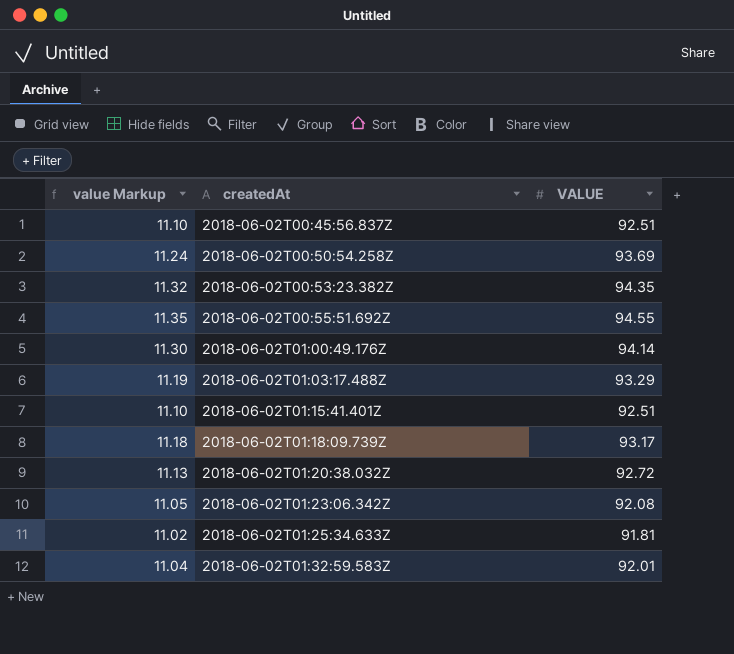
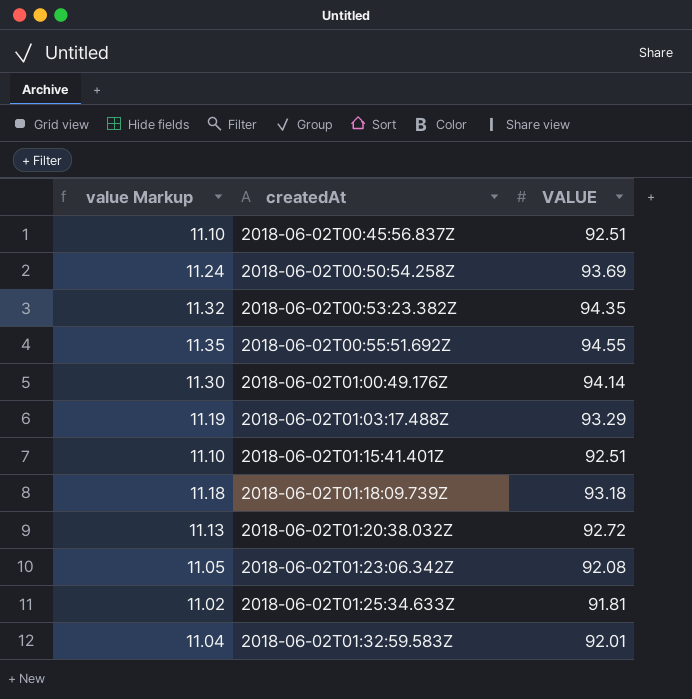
2018-06-02T01:18:09.739Z | VALUE: 93.17 -> 93.18

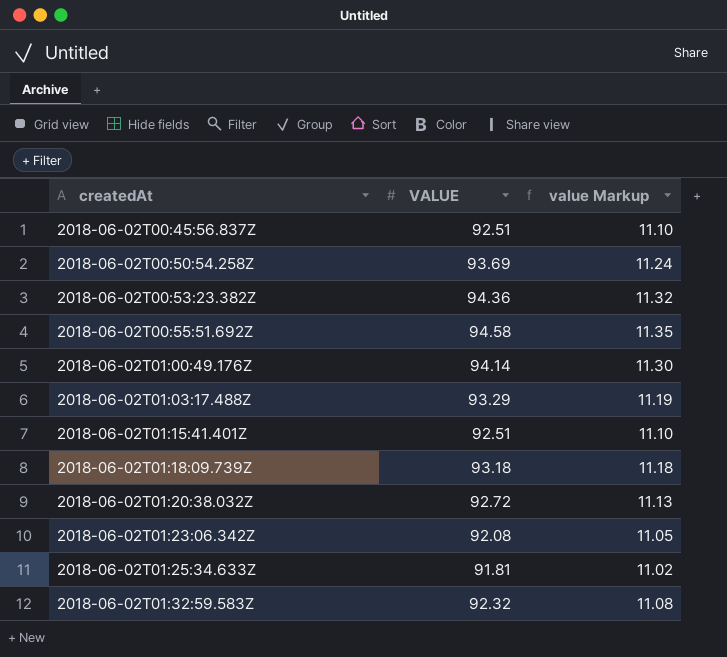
column value Markup | position: 1 -> 3
2018-06-02T00:53:23.382Z | VALUE: 94.35 -> 94.36
2018-06-02T00:55:51.692Z | VALUE: 94.55 -> 94.58
2018-06-02T01:32:59.583Z | VALUE: 92.01 -> 92.32
2018-06-02T01:32:59.583Z | value Markup: 11.04 -> 11.08

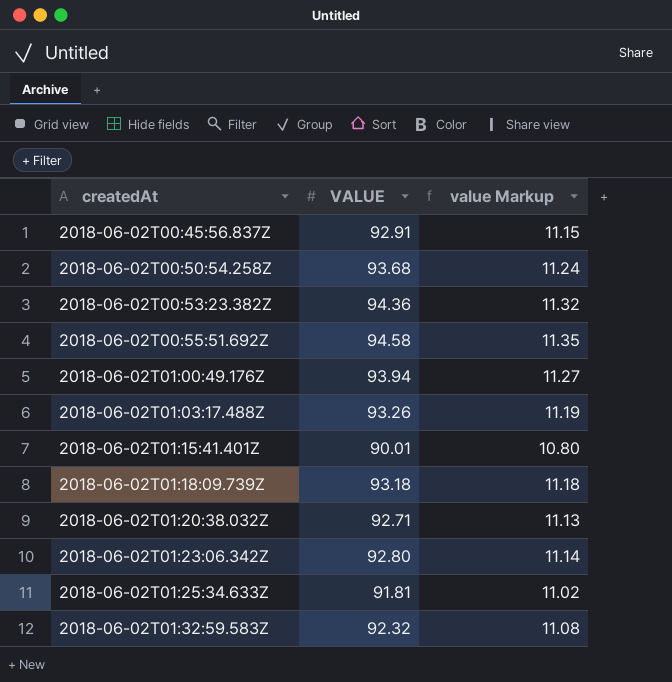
2018-06-02T00:45:56.837Z | VALUE: 92.51 -> 92.91
2018-06-02T00:45:56.837Z | value Markup: 11.10 -> 11.15
2018-06-02T00:50:54.258Z | VALUE: 93.69 -> 93.68
2018-06-02T01:00:49.176Z | VALUE: 94.14 -> 93.94
2018-06-02T01:00:49.176Z | value Markup: 11.30 -> 11.27
2018-06-02T01:03:17.488Z | VALUE: 93.29 -> 93.26
2018-06-02T01:15:41.401Z | VALUE: 92.51 -> 90.01
2018-06-02T01:15:41.401Z | value Markup: 11.10 -> 10.80
2018-06-02T01:20:38.032Z | VALUE: 92.72 -> 92.71
2018-06-02T01:23:06.342Z | VALUE: 92.08 -> 92.80
2018-06-02T01:23:06.342Z | value Markup: 11.05 -> 11.14

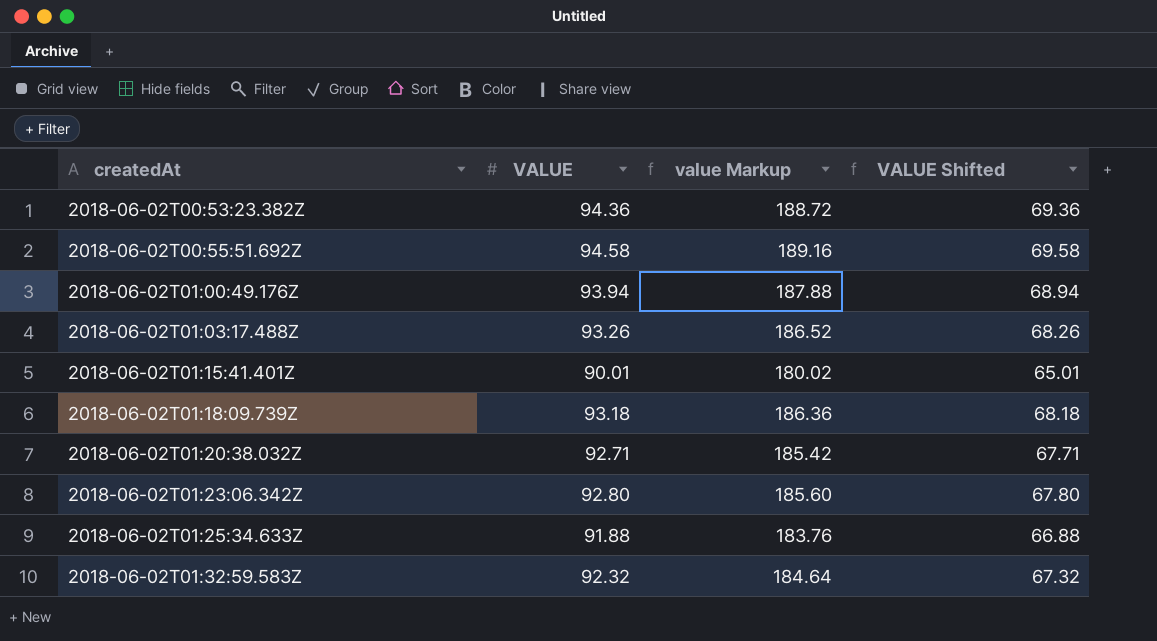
column value Markup | formula: [VALUE] * 0.12 -> [VALUE] * 2
column VALUE Shifted | formula: none -> [VALUE] - 25
row 2018-06-02T00:45:56.837Z: 92.91 | 11.15 -> none
row 2018-06-02T00:50:54.258Z: 93.68 | 11.24 -> none
2018-06-02T01:25:34.633Z | VALUE: 91.81 -> 91.88

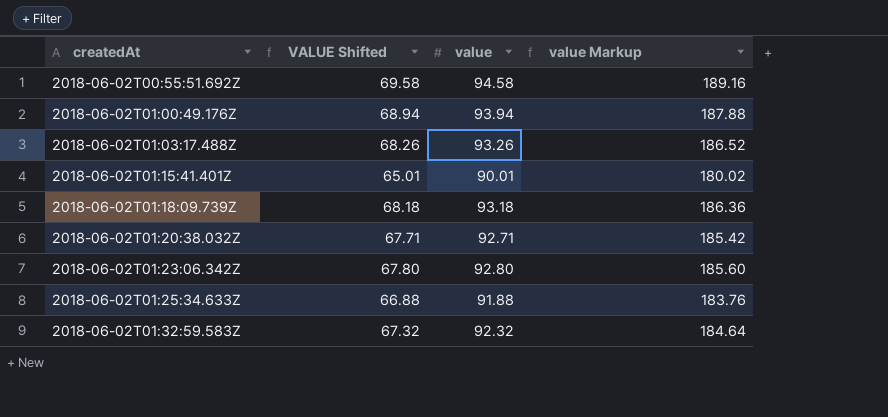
column VALUE Shifted | position: 4 -> 2
column name: VALUE -> value
row 2018-06-02T00:53:23.382Z: 94.36 | 188.72 | 69.36 -> none

